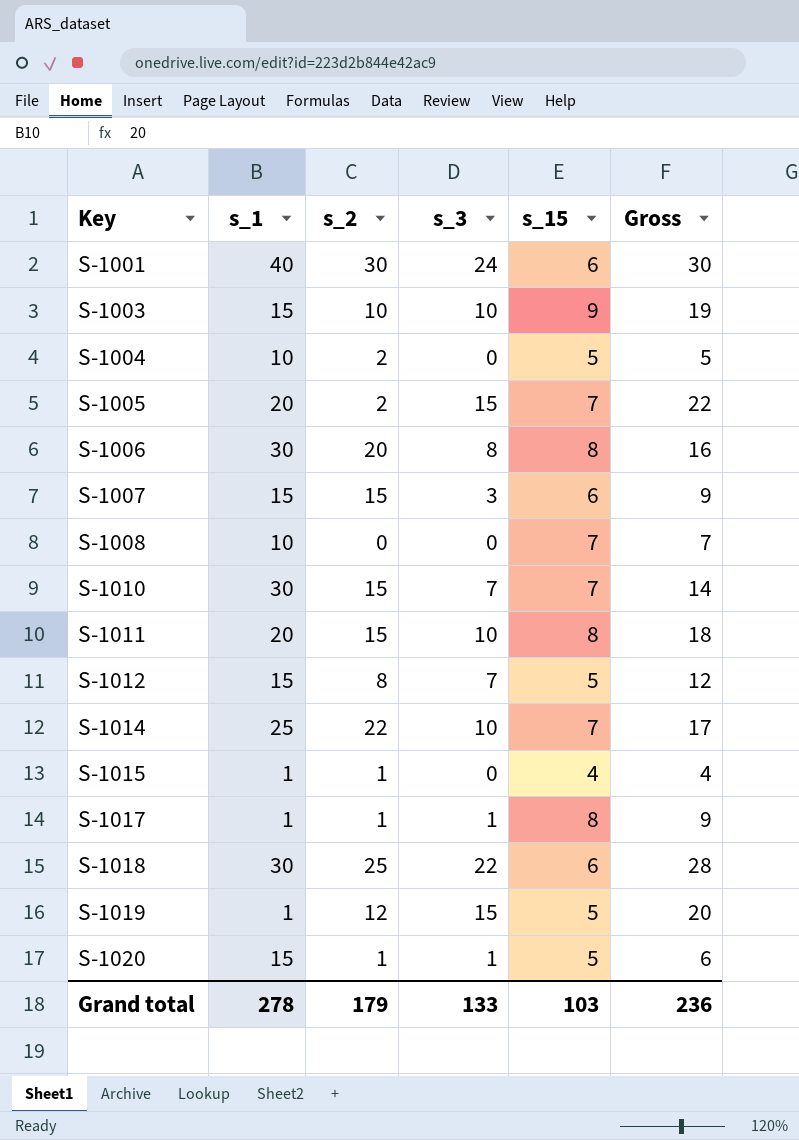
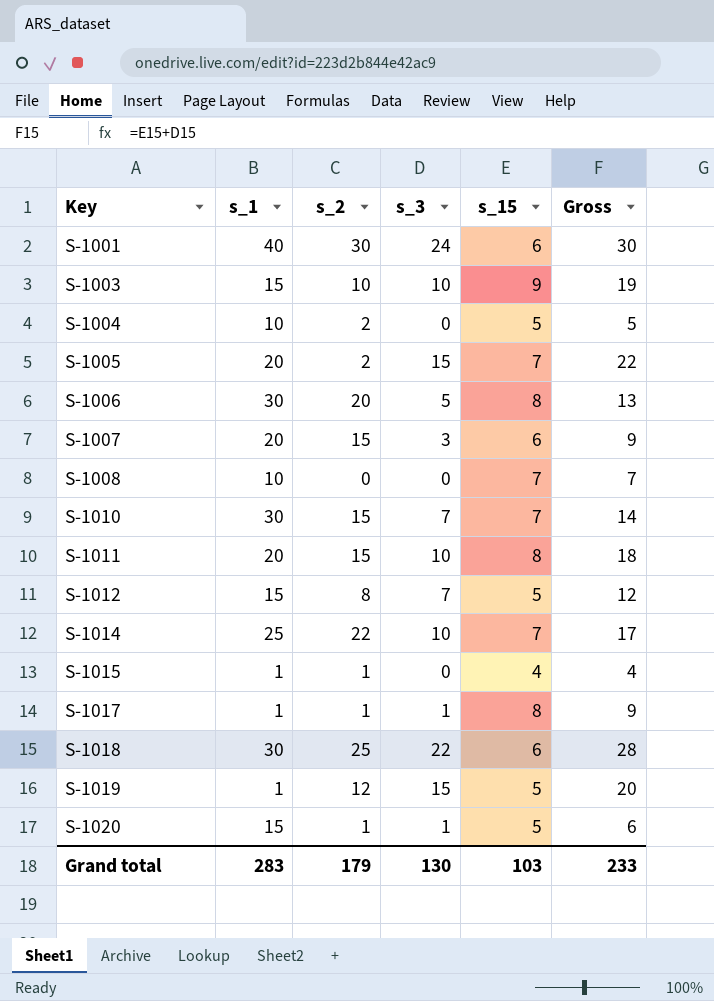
S-1006 | s_3: 8 -> 5
S-1006 | Gross: 16 -> 13
S-1007 | s_1: 15 -> 20
Grand total | s_1: 278 -> 283
Grand total | s_3: 133 -> 130
Grand total | Gross: 236 -> 233

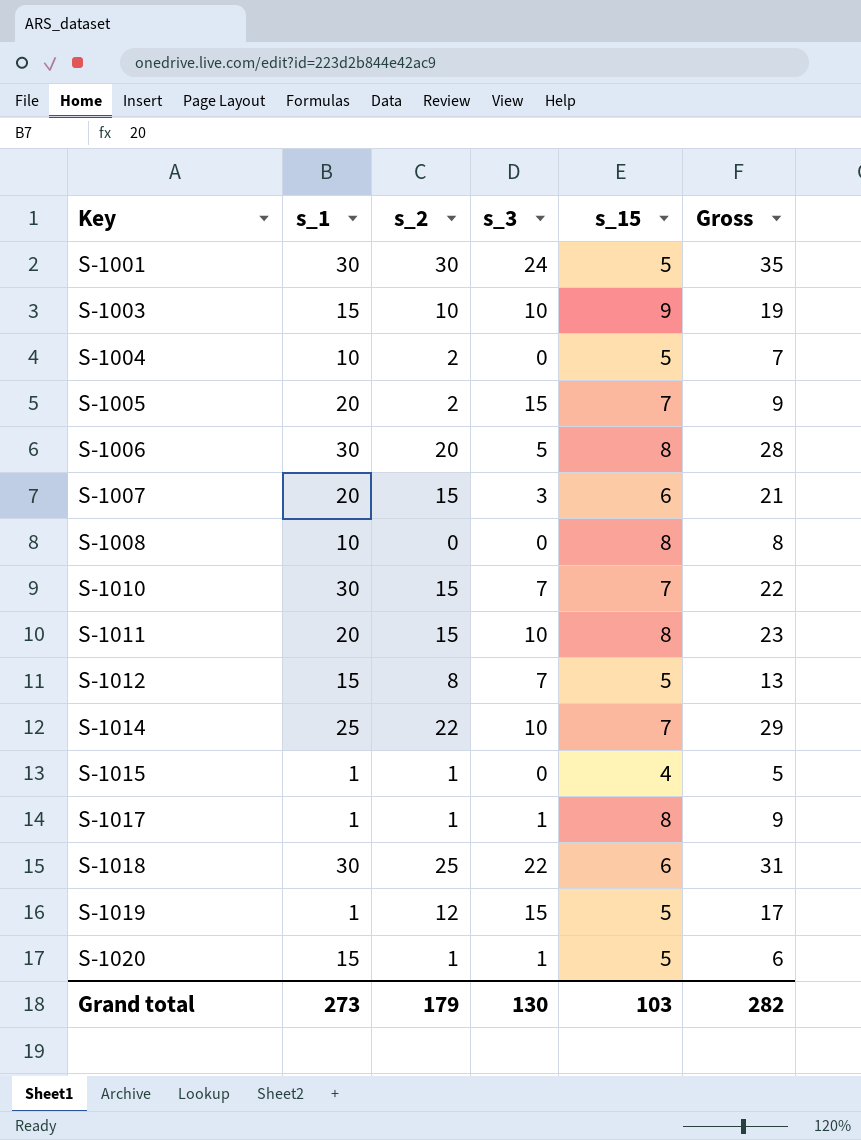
column Gross | formula: [s_3] + [s_15] -> [s_2] + [s_15]
S-1001 | s_1: 40 -> 30
S-1001 | s_15: 6 -> 5
S-1008 | s_15: 7 -> 8
Grand total | s_1: 283 -> 273
Grand total | Gross: 233 -> 282

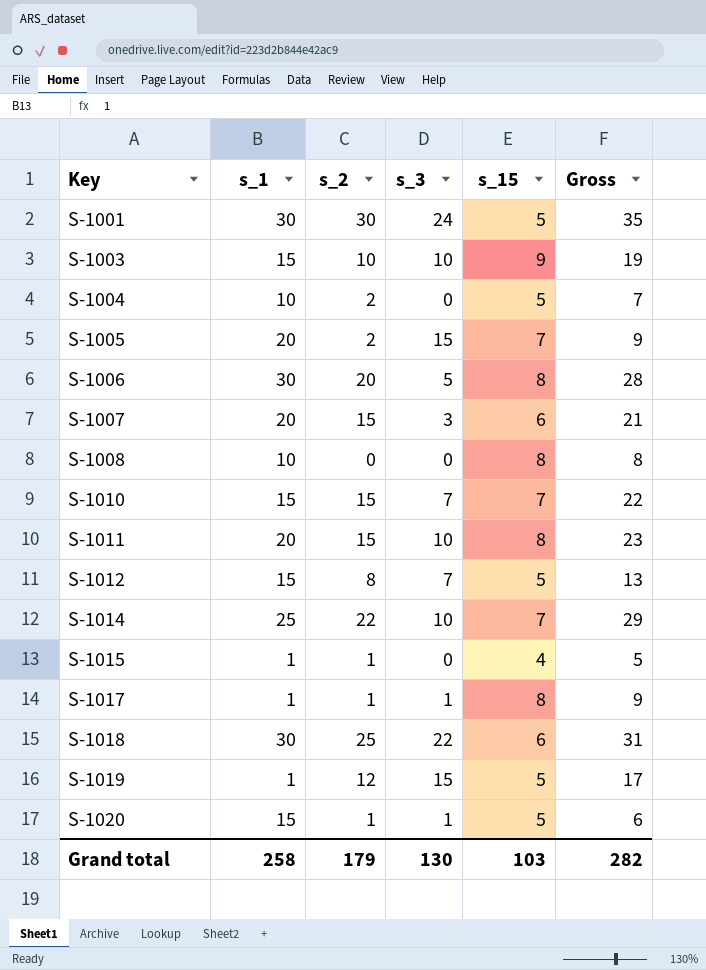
S-1010 | s_1: 30 -> 15
Grand total | s_1: 273 -> 258

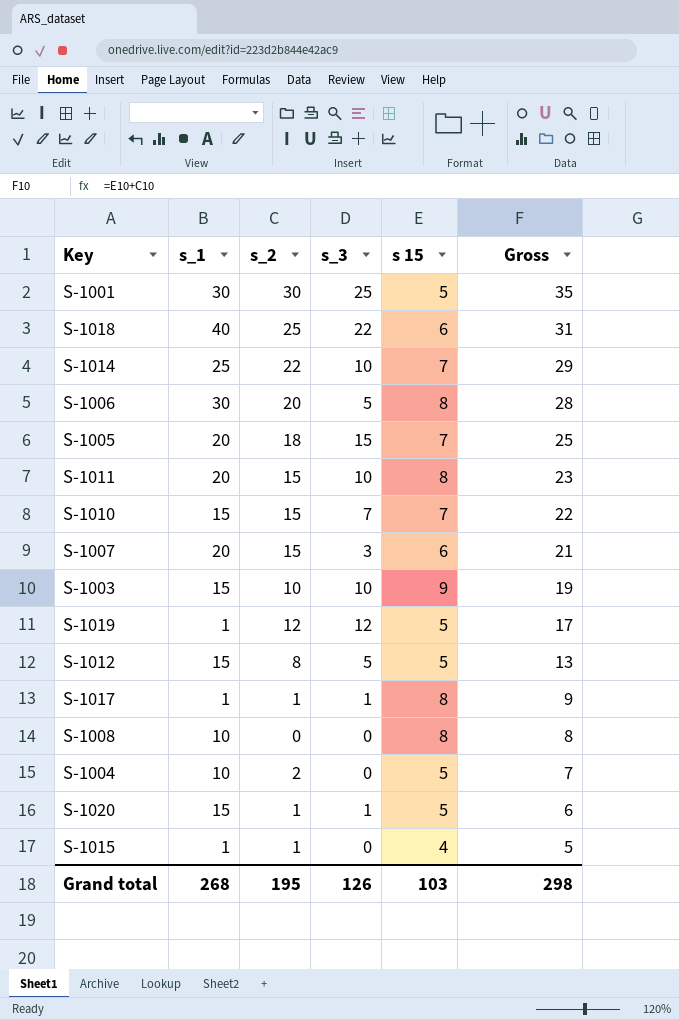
row order: Key ascending -> Gross descending
column name: s_15 -> s 15
S-1001 | s_3: 24 -> 25
S-1018 | s_1: 30 -> 40
S-1005 | s_2: 2 -> 18
S-1005 | Gross: 9 -> 25
S-1019 | s_3: 15 -> 12
S-1012 | s_3: 7 -> 5
Grand total | s_1: 258 -> 268
Grand total | s_2: 179 -> 195
Grand total | s_3: 130 -> 126
Grand total | Gross: 282 -> 298

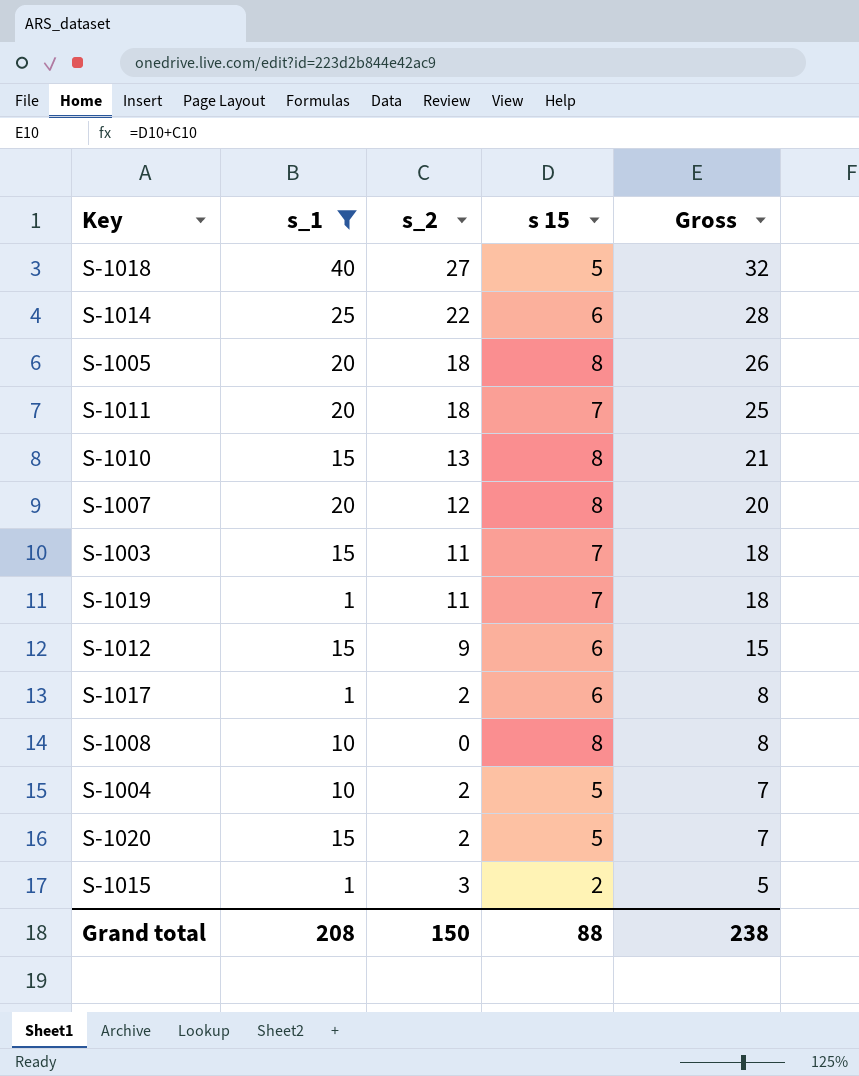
filter: none -> s_1 != 30
column s_3 | position: 4 -> none
S-1018 | s_2: 25 -> 27
S-1018 | s 15: 6 -> 5
S-1018 | Gross: 31 -> 32
S-1014 | s 15: 7 -> 6
S-1014 | Gross: 29 -> 28
S-1005 | s 15: 7 -> 8
S-1005 | Gross: 25 -> 26
S-1011 | s_2: 15 -> 18
S-1011 | s 15: 8 -> 7
S-1011 | Gross: 23 -> 25
S-1010 | s_2: 15 -> 13
S-1010 | s 15: 7 -> 8
S-1010 | Gross: 22 -> 21
S-1007 | s_2: 15 -> 12
S-1007 | s 15: 6 -> 8
S-1007 | Gross: 21 -> 20
S-1003 | s_2: 10 -> 11
S-1003 | s 15: 9 -> 7
S-1003 | Gross: 19 -> 18
S-1019 | s_2: 12 -> 11
S-1019 | s 15: 5 -> 7
S-1019 | Gross: 17 -> 18
S-1012 | s_2: 8 -> 9
S-1012 | s 15: 5 -> 6
S-1012 | Gross: 13 -> 15
S-1017 | s_2: 1 -> 2
S-1017 | s 15: 8 -> 6
S-1017 | Gross: 9 -> 8
S-1020 | s_2: 1 -> 2
S-1020 | Gross: 6 -> 7
S-1015 | s_2: 1 -> 3
S-1015 | s 15: 4 -> 2
Grand total | s_1: 268 -> 208
Grand total | s_2: 195 -> 150
Grand total | s 15: 103 -> 88
Grand total | Gross: 298 -> 238

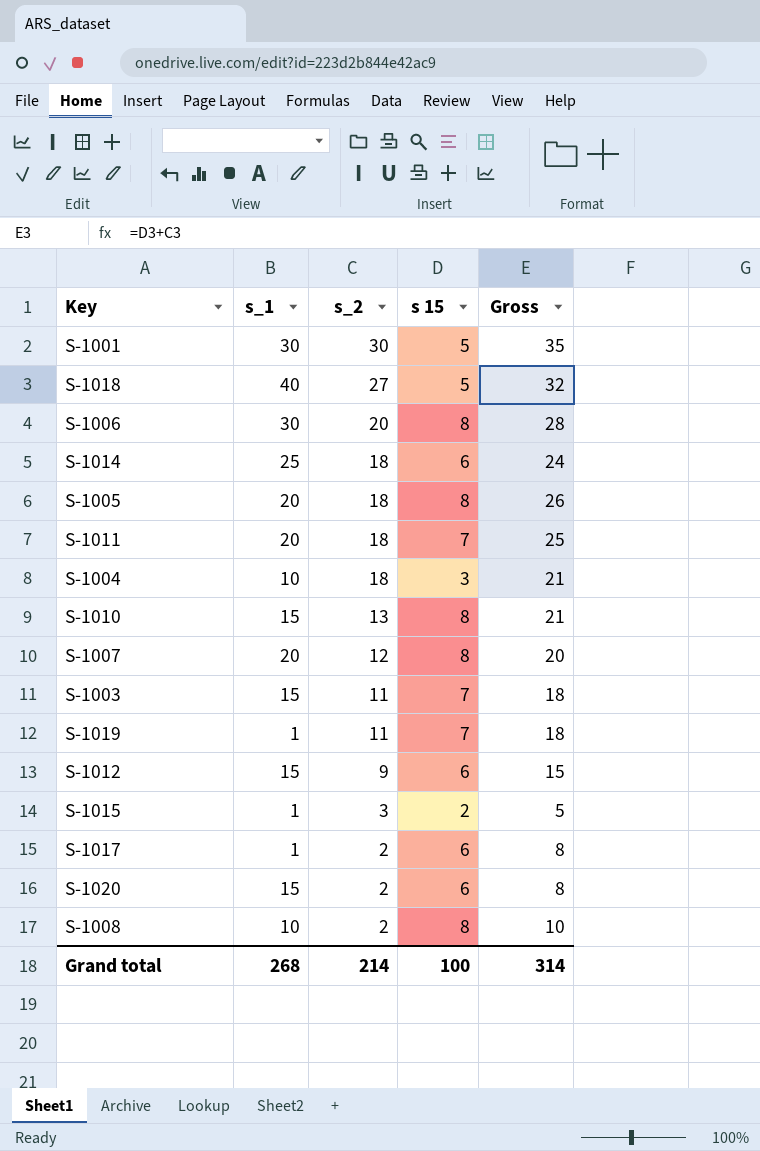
filter: s_1 != 30 -> none
row order: Gross descending -> s_2 descending
S-1014 | s_2: 22 -> 18
S-1014 | Gross: 28 -> 24
S-1004 | s_2: 2 -> 18
S-1004 | s 15: 5 -> 3
S-1004 | Gross: 7 -> 21
S-1020 | s 15: 5 -> 6
S-1020 | Gross: 7 -> 8
S-1008 | s_2: 0 -> 2
S-1008 | Gross: 8 -> 10
Grand total | s_1: 208 -> 268
Grand total | s_2: 150 -> 214
Grand total | s 15: 88 -> 100
Grand total | Gross: 238 -> 314

